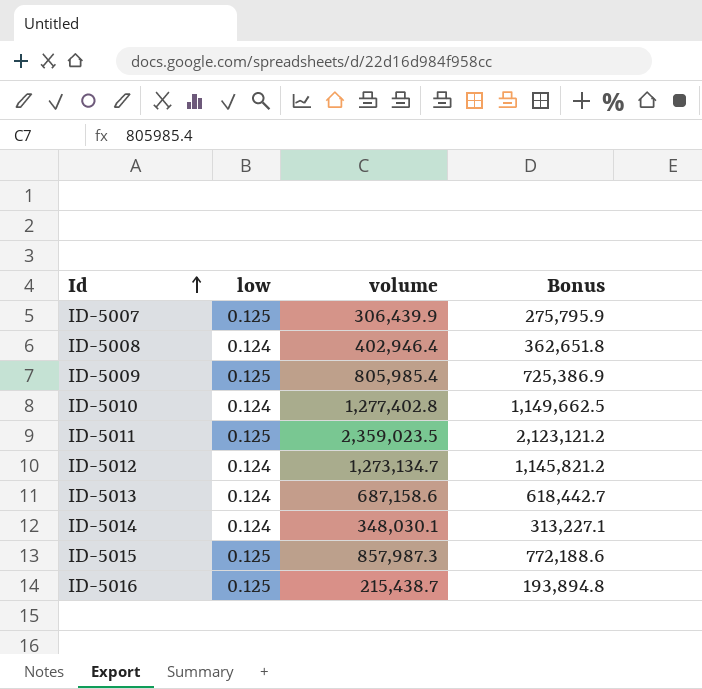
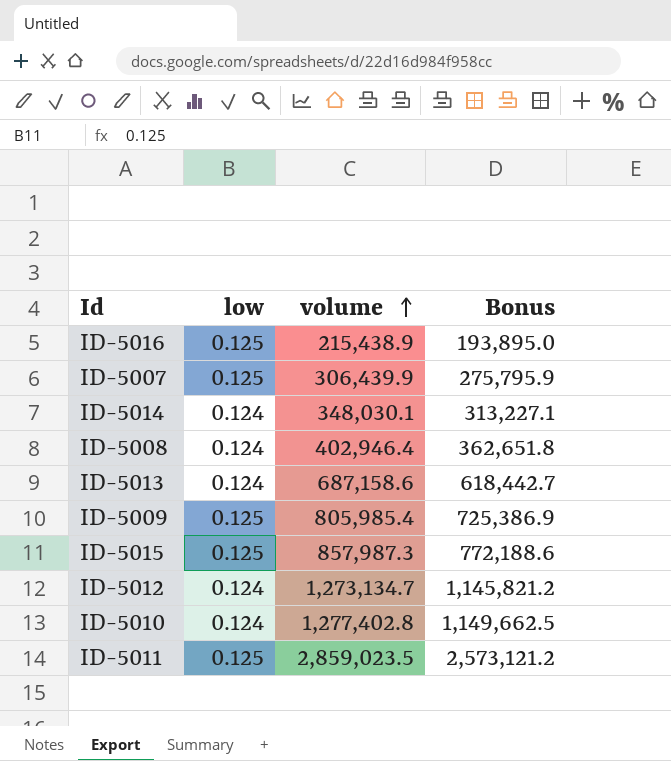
row order: Id ascending -> volume ascending
ID-5016 | volume: 215,438.7 -> 215,438.9
ID-5016 | Bonus: 193,894.8 -> 193,895.0
ID-5011 | volume: 2,359,023.5 -> 2,859,023.5
ID-5011 | Bonus: 2,123,121.2 -> 2,573,121.2

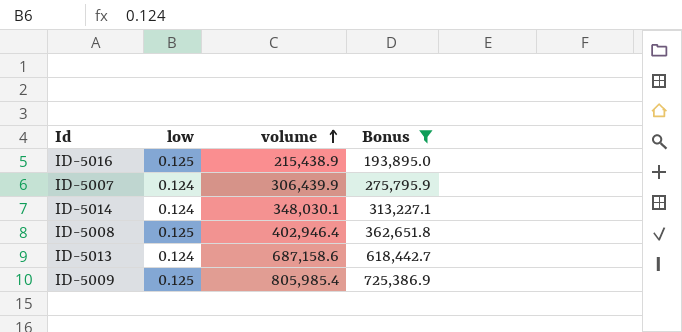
filter: none -> Bonus <= 725,386.9
ID-5007 | low: 0.125 -> 0.124
ID-5008 | low: 0.124 -> 0.125

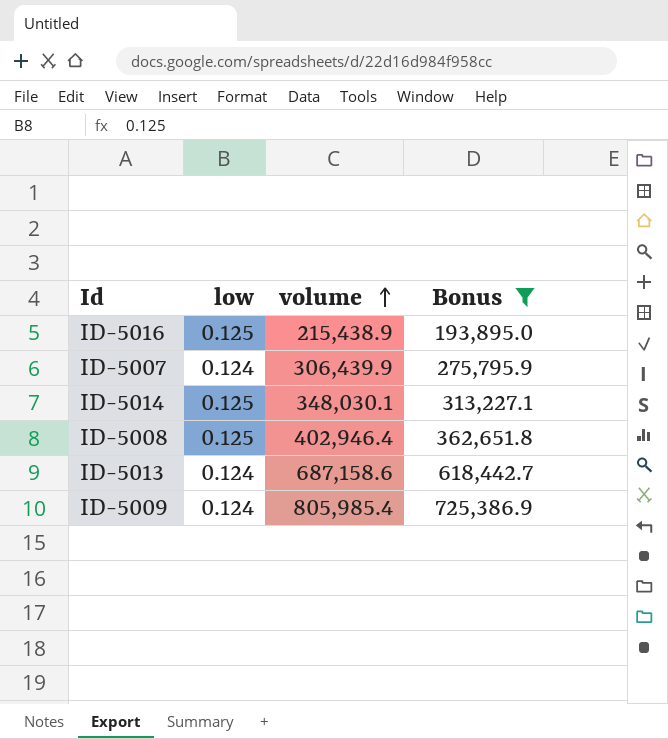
ID-5014 | low: 0.124 -> 0.125
ID-5009 | low: 0.125 -> 0.124

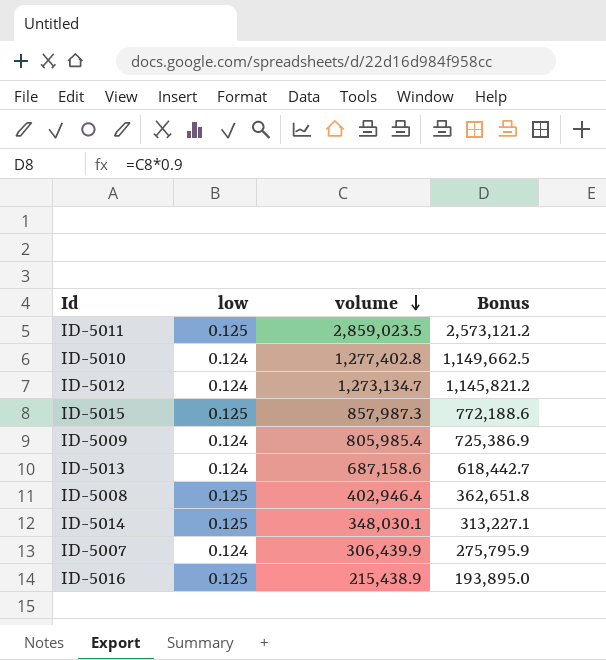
filter: Bonus <= 725,386.9 -> none
row order: volume ascending -> volume descending

